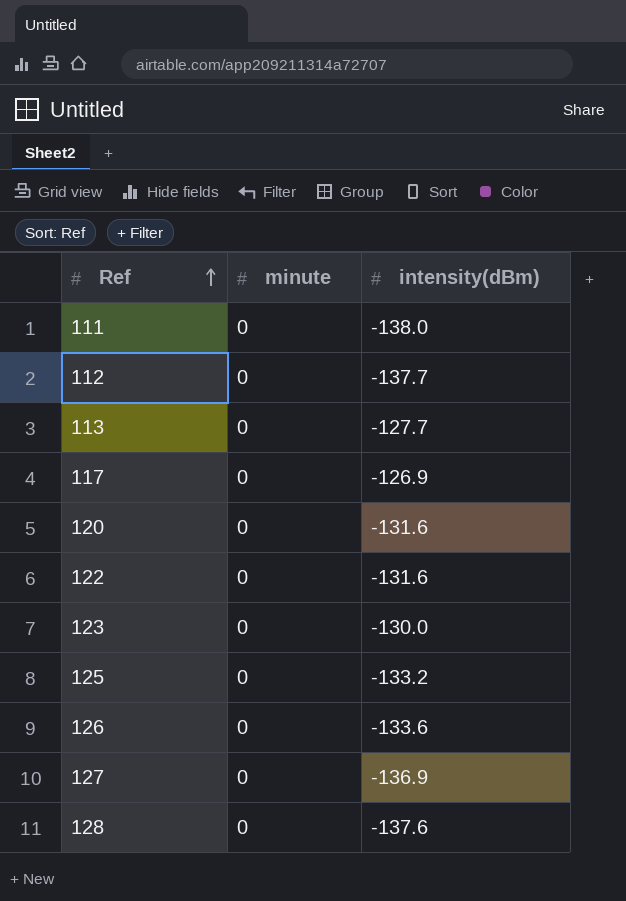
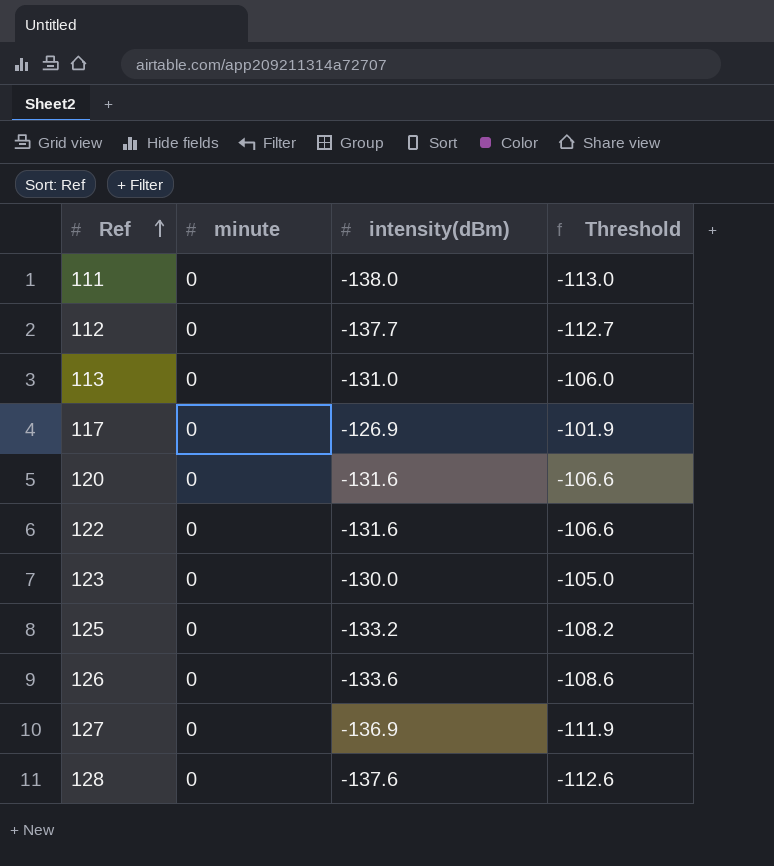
column Threshold | formula: none -> [intensity(dBm)] + 25
113 | intensity(dBm): -127.7 -> -131.0

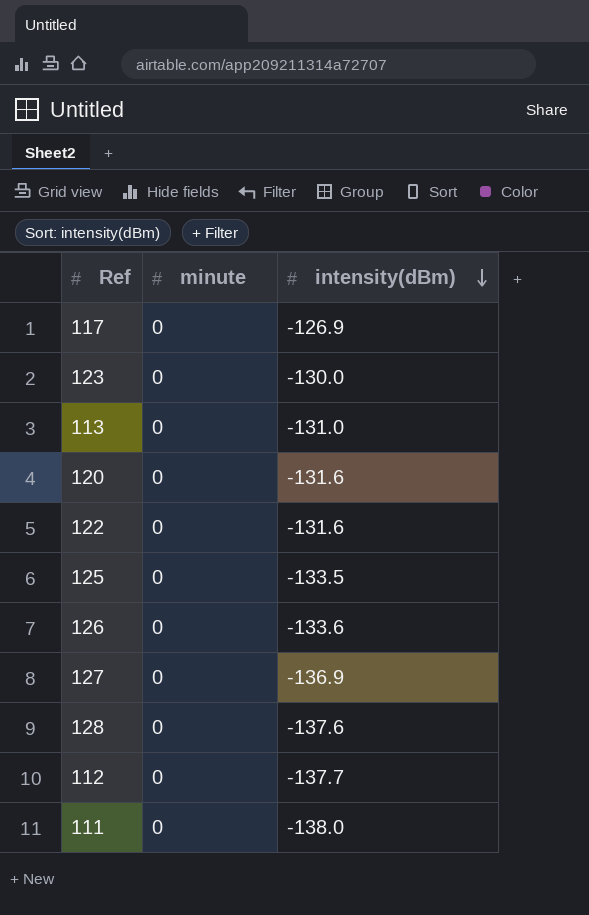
row order: Ref ascending -> intensity(dBm) descending
column Threshold | formula: [intensity(dBm)] + 25 -> none
125 | intensity(dBm): -133.2 -> -133.5

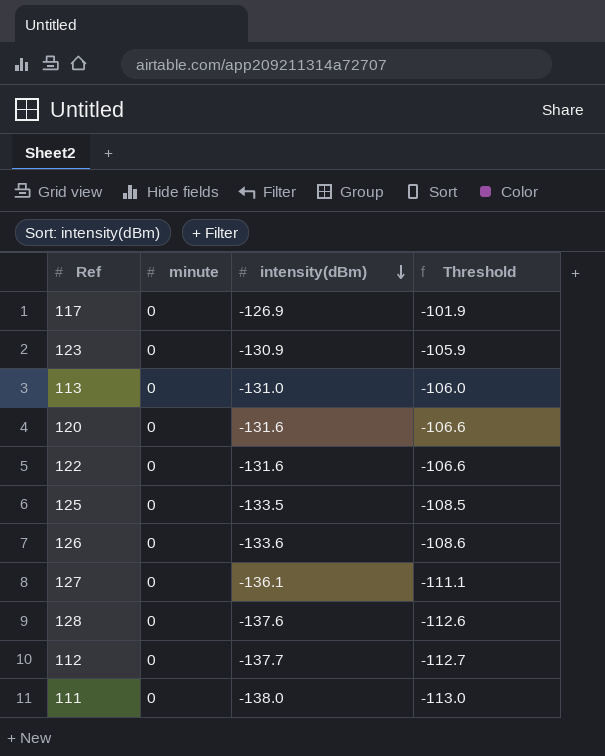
column Threshold | formula: none -> [intensity(dBm)] + 25
123 | intensity(dBm): -130.0 -> -130.9
127 | intensity(dBm): -136.9 -> -136.1

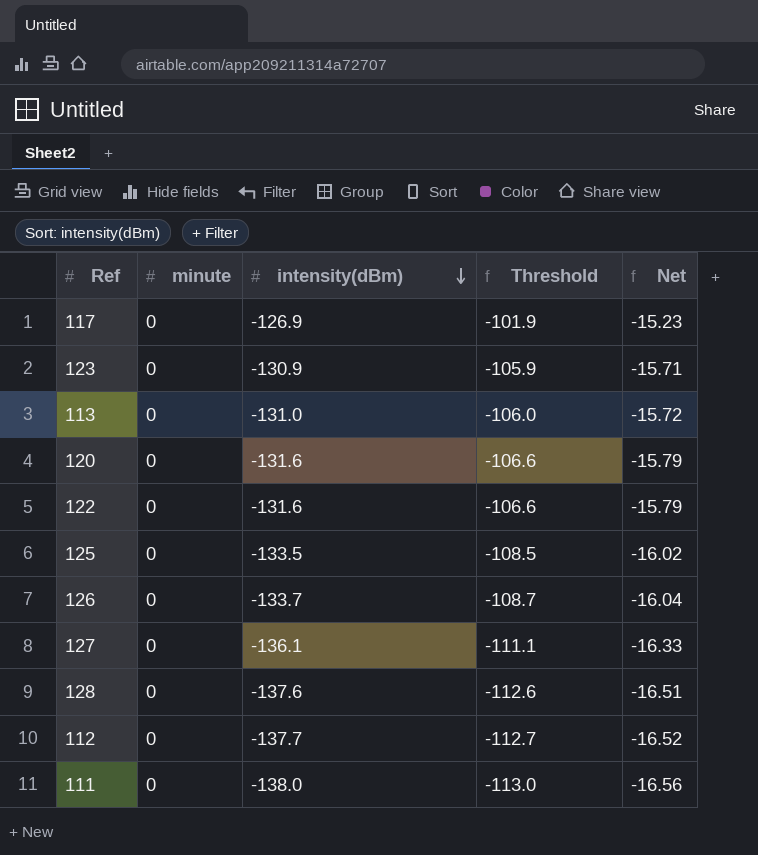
column Net | formula: none -> [intensity(dBm)] * 0.12
126 | intensity(dBm): -133.6 -> -133.7
126 | Threshold: -108.6 -> -108.7

